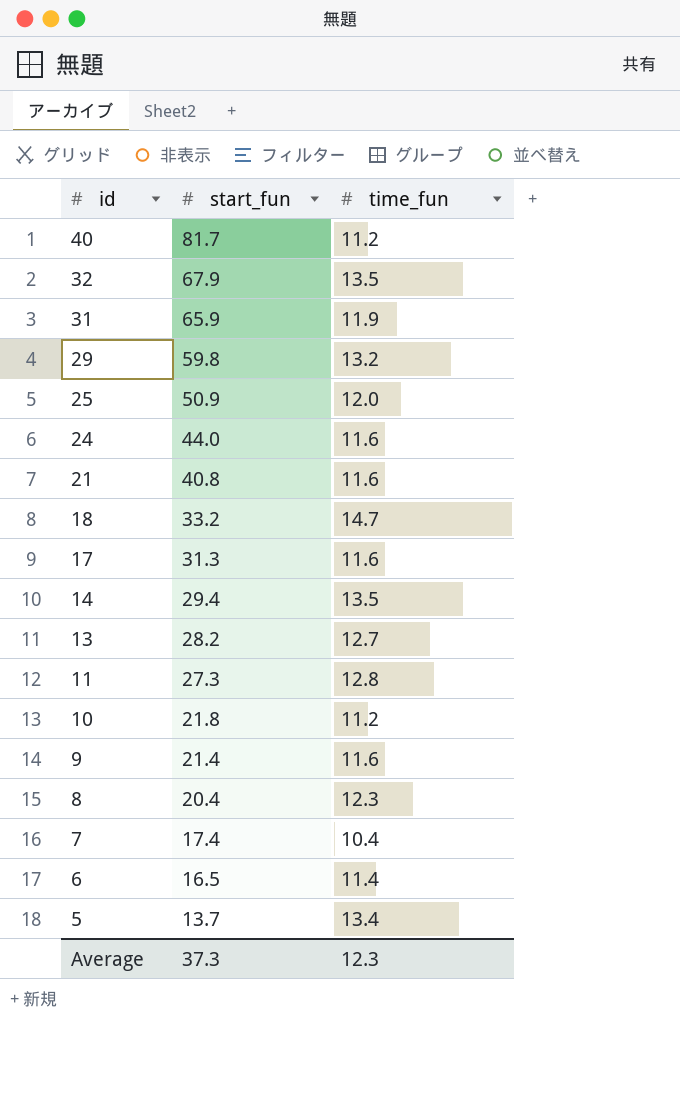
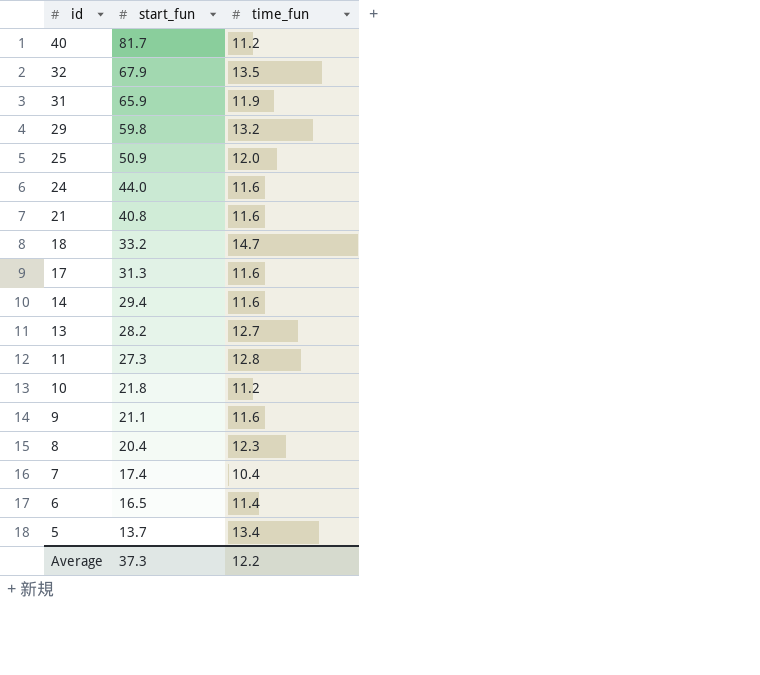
14 | time_fun: 13.5 -> 11.6
9 | start_fun: 21.4 -> 21.1
Average | time_fun: 12.3 -> 12.2

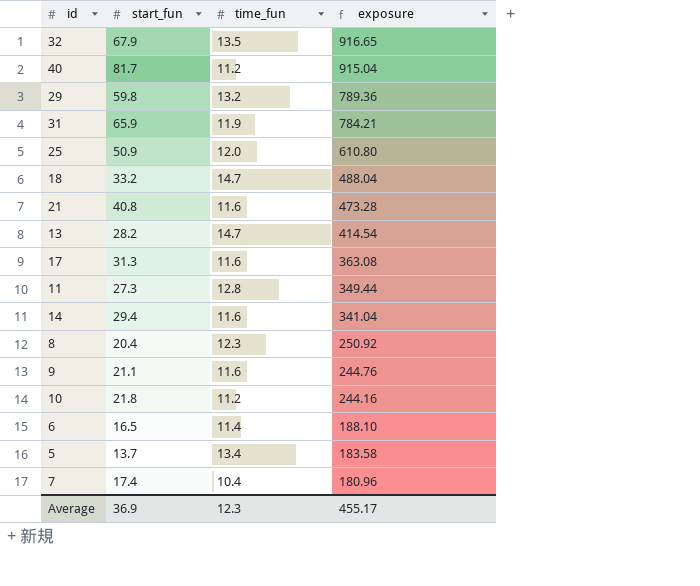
row order: id descending -> exposure descending
column exposure | formula: none -> [start_fun] * [time_fun]
row 24: 44.0 | 11.6 -> none
13 | time_fun: 12.7 -> 14.7
Average | start_fun: 37.3 -> 36.9
Average | time_fun: 12.2 -> 12.3

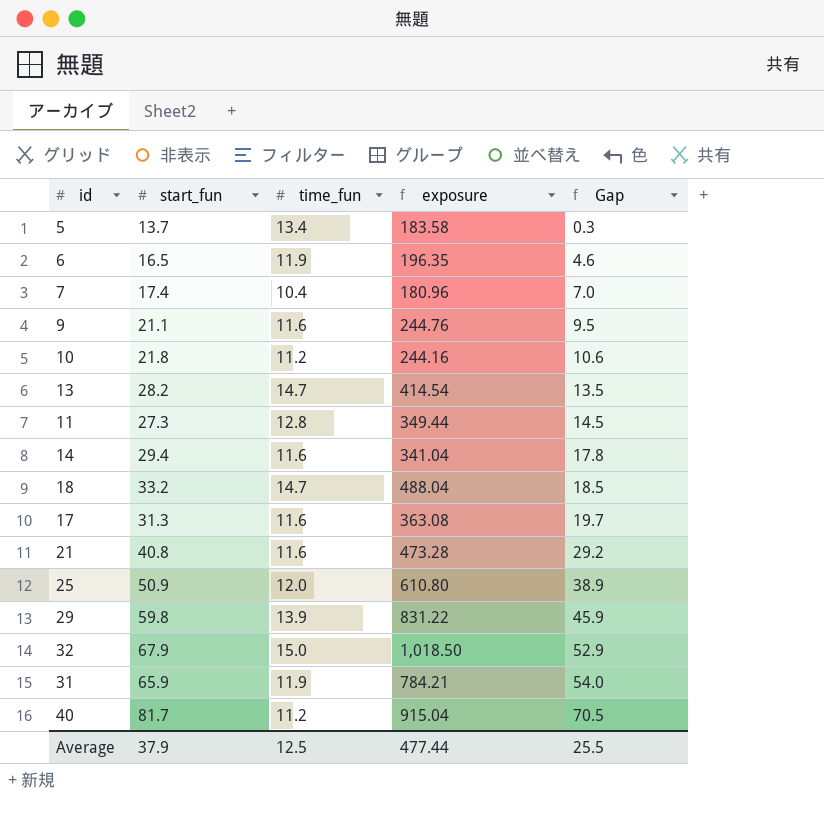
row order: exposure descending -> Gap ascending
column Gap | formula: none -> [start_fun] - [time_fun]
row 8: 20.4 | 12.3 | 250.92 -> none
6 | time_fun: 11.4 -> 11.9
6 | exposure: 188.10 -> 196.35
29 | time_fun: 13.2 -> 13.9
29 | exposure: 789.36 -> 831.22
32 | time_fun: 13.5 -> 15.0
32 | exposure: 916.65 -> 1,018.50
Average | start_fun: 36.9 -> 37.9
Average | time_fun: 12.3 -> 12.5
Average | exposure: 455.17 -> 477.44

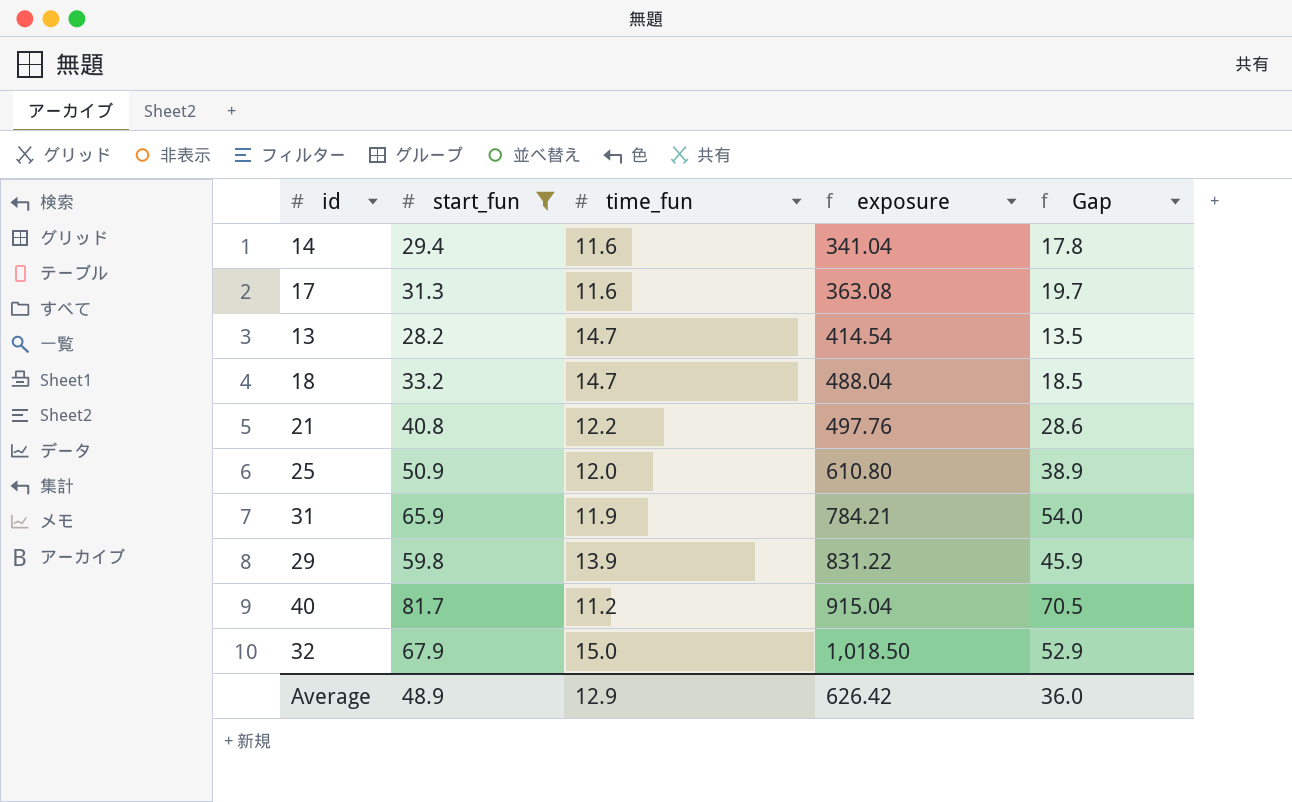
filter: none -> start_fun >= 28.2
row order: Gap ascending -> exposure ascending
21 | time_fun: 11.6 -> 12.2
21 | exposure: 473.28 -> 497.76
21 | Gap: 29.2 -> 28.6
Average | start_fun: 37.9 -> 48.9
Average | time_fun: 12.5 -> 12.9
Average | exposure: 477.44 -> 626.42
Average | Gap: 25.5 -> 36.0

